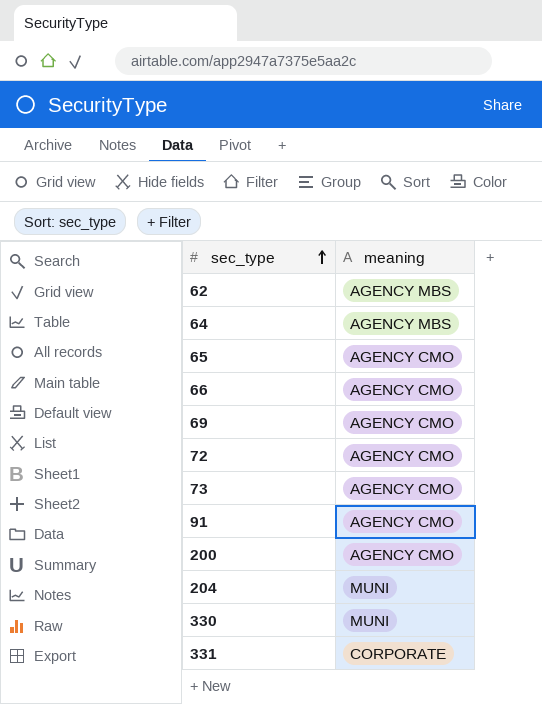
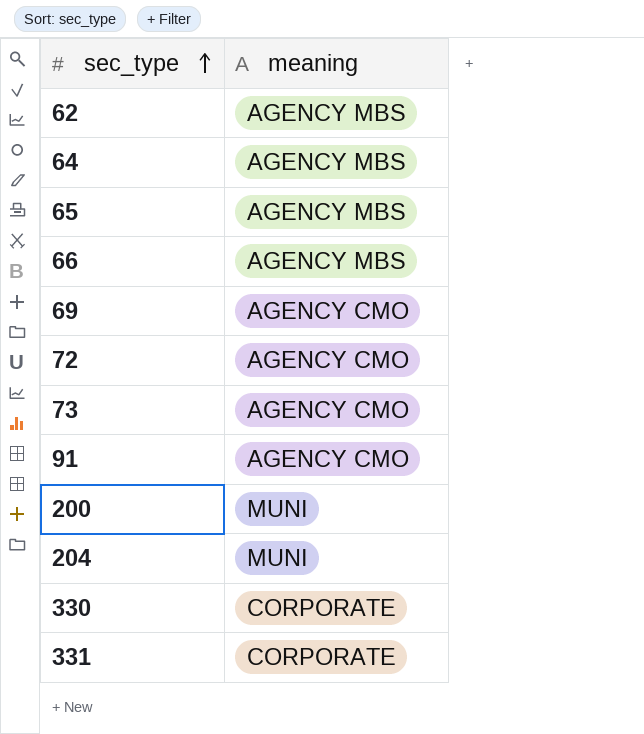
65 | meaning: AGENCY CMO -> AGENCY MBS
66 | meaning: AGENCY CMO -> AGENCY MBS
200 | meaning: AGENCY CMO -> MUNI
330 | meaning: MUNI -> CORPORATE

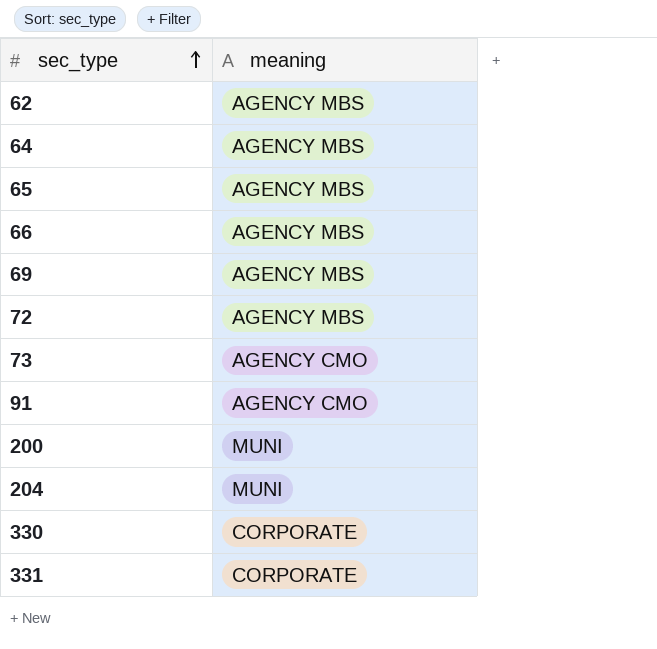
69 | meaning: AGENCY CMO -> AGENCY MBS
72 | meaning: AGENCY CMO -> AGENCY MBS

